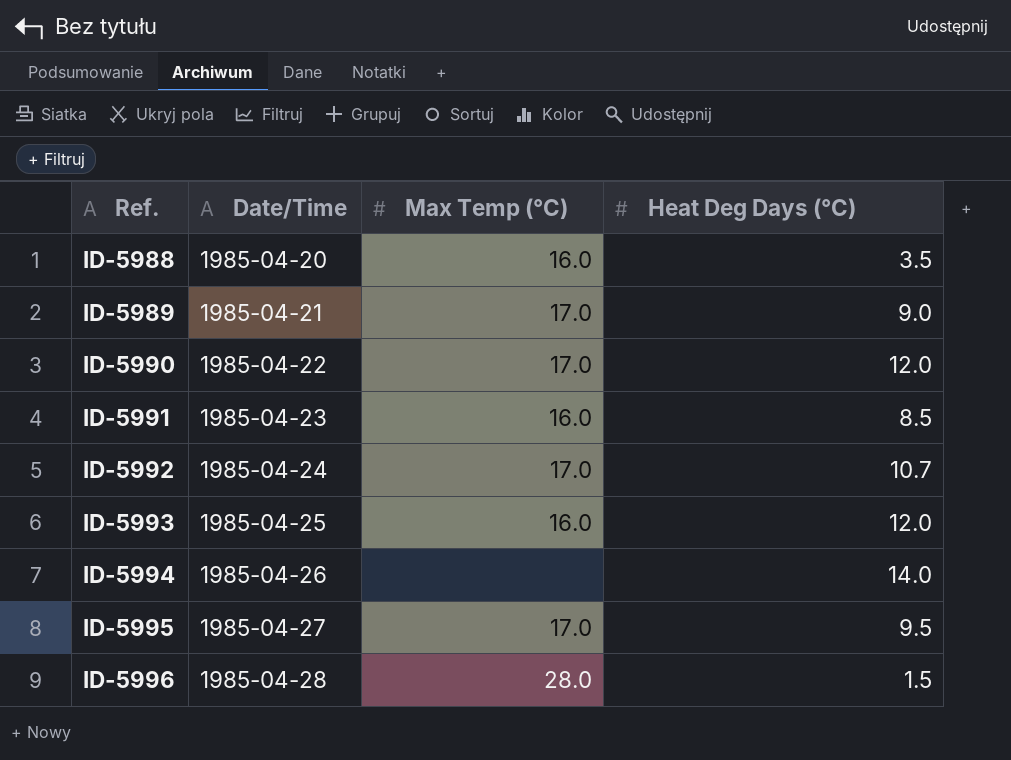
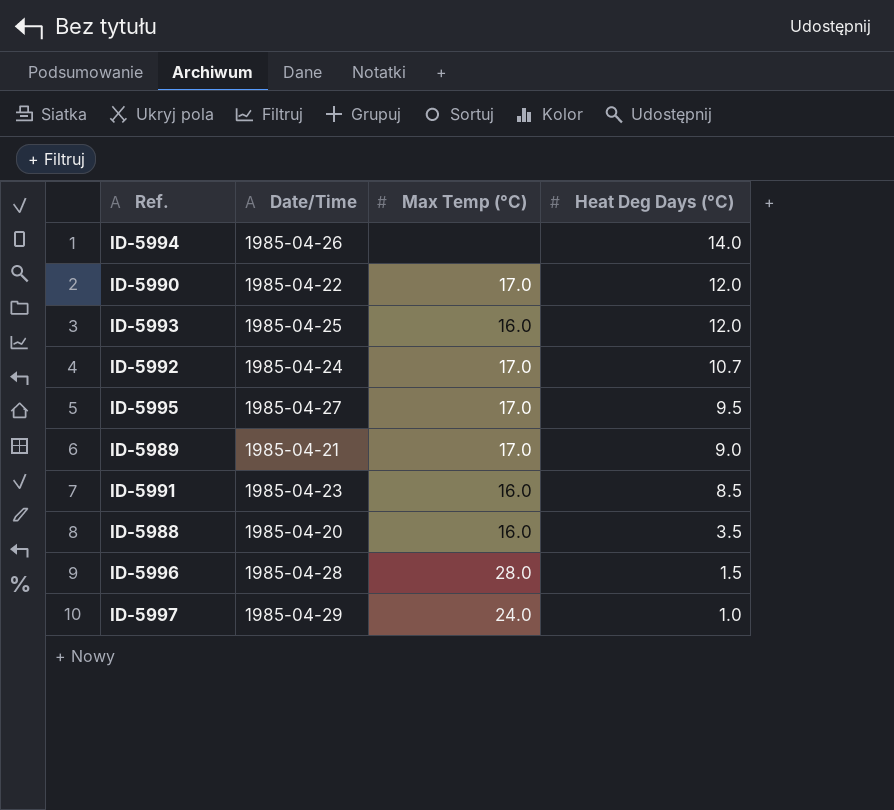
row order: Ref. ascending -> Heat Deg Days (°C) descending
row ID-5997: none -> 1985-04-29 | 24.0 | 1.0

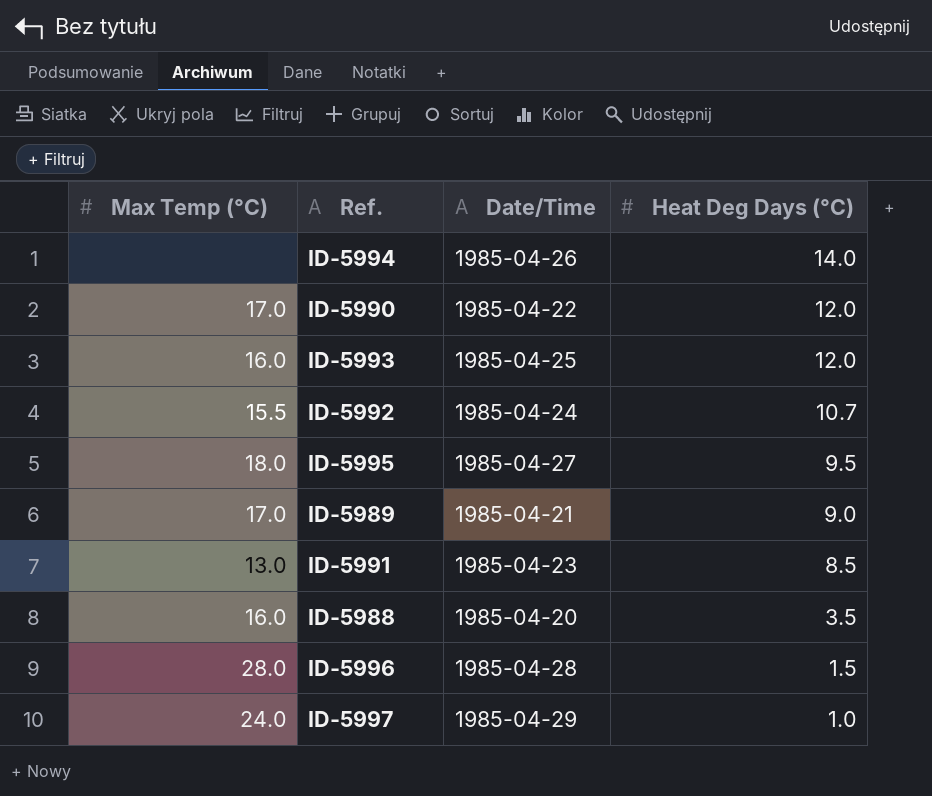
column Max Temp (°C) | position: 3 -> 1
ID-5992 | Max Temp (°C): 17.0 -> 15.5
ID-5995 | Max Temp (°C): 17.0 -> 18.0
ID-5991 | Max Temp (°C): 16.0 -> 13.0

